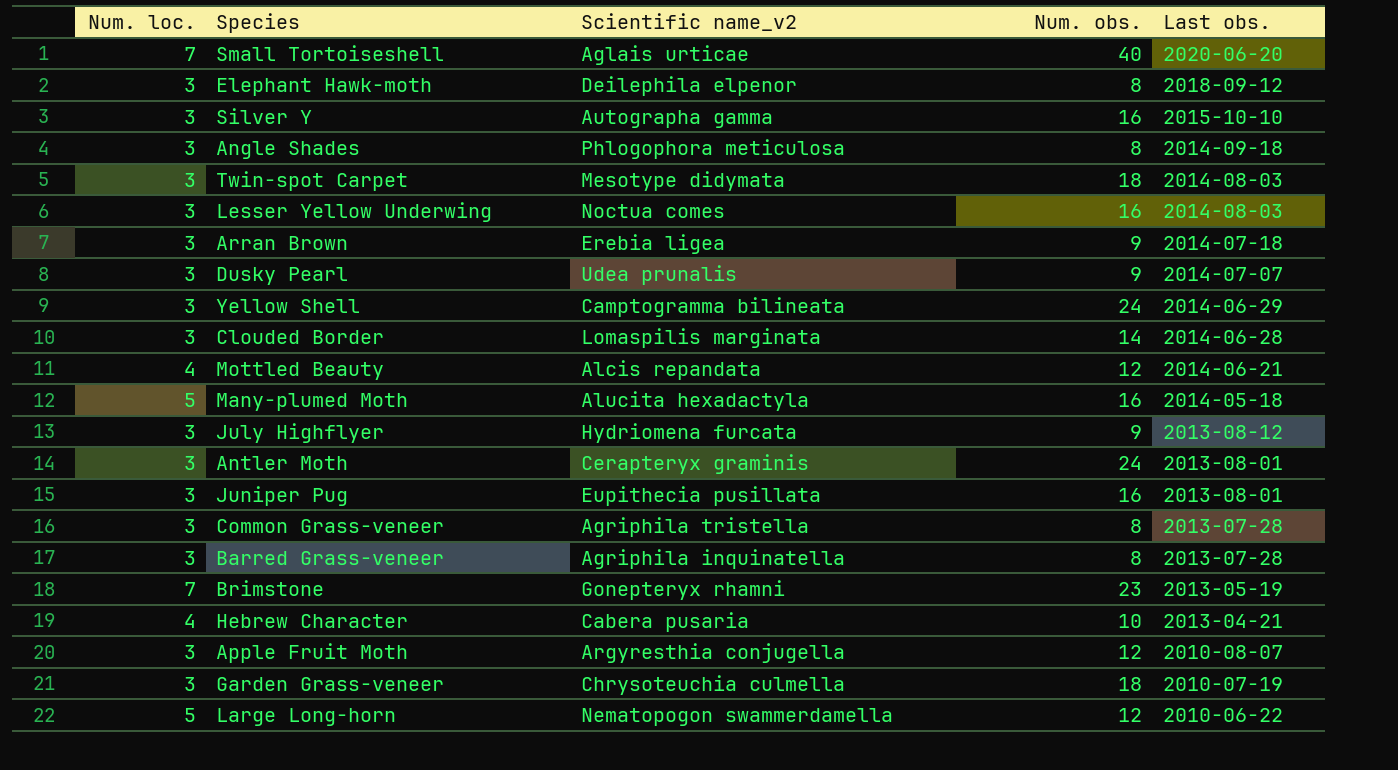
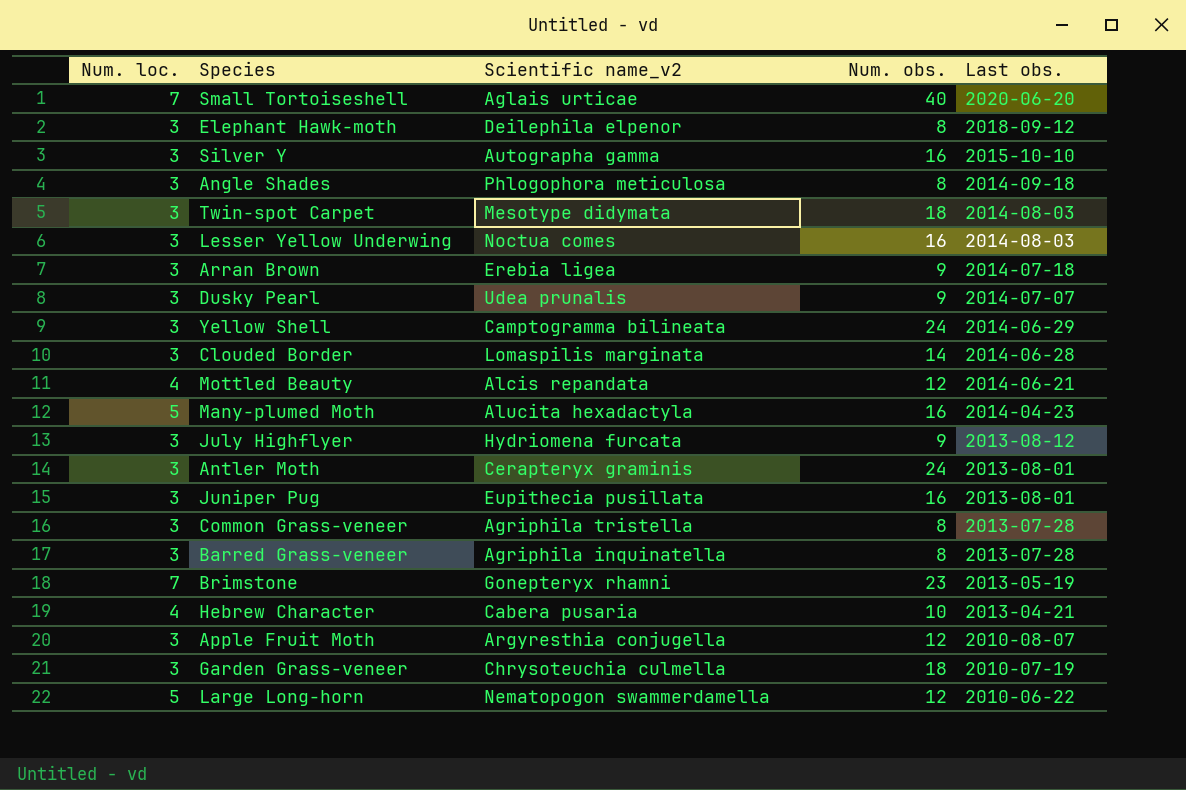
Many-plumed Moth | Last obs.: 2014-05-18 -> 2014-04-23

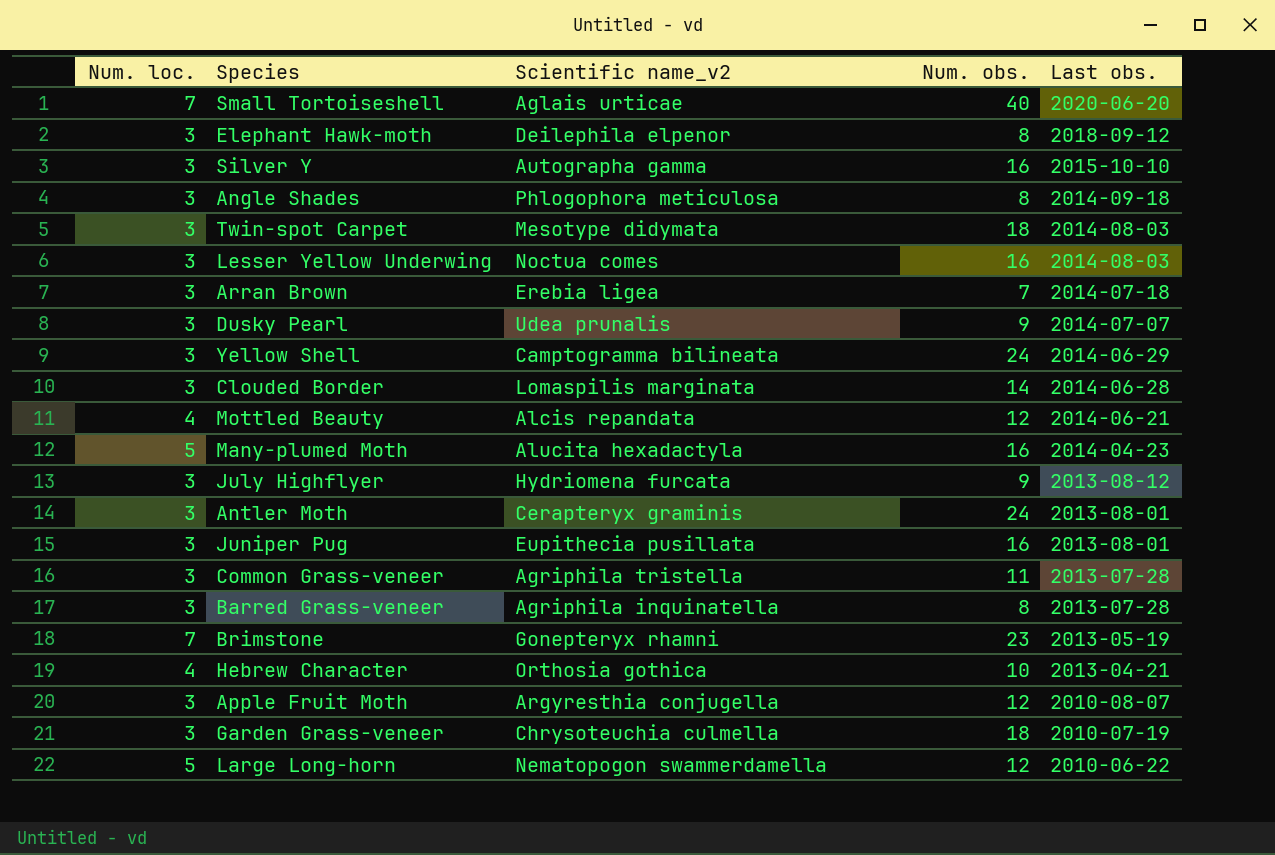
Arran Brown | Num. obs.: 9 -> 7
Common Grass-veneer | Num. obs.: 8 -> 11
Hebrew Character | Scientific name_v2: Cabera pusaria -> Orthosia gothica

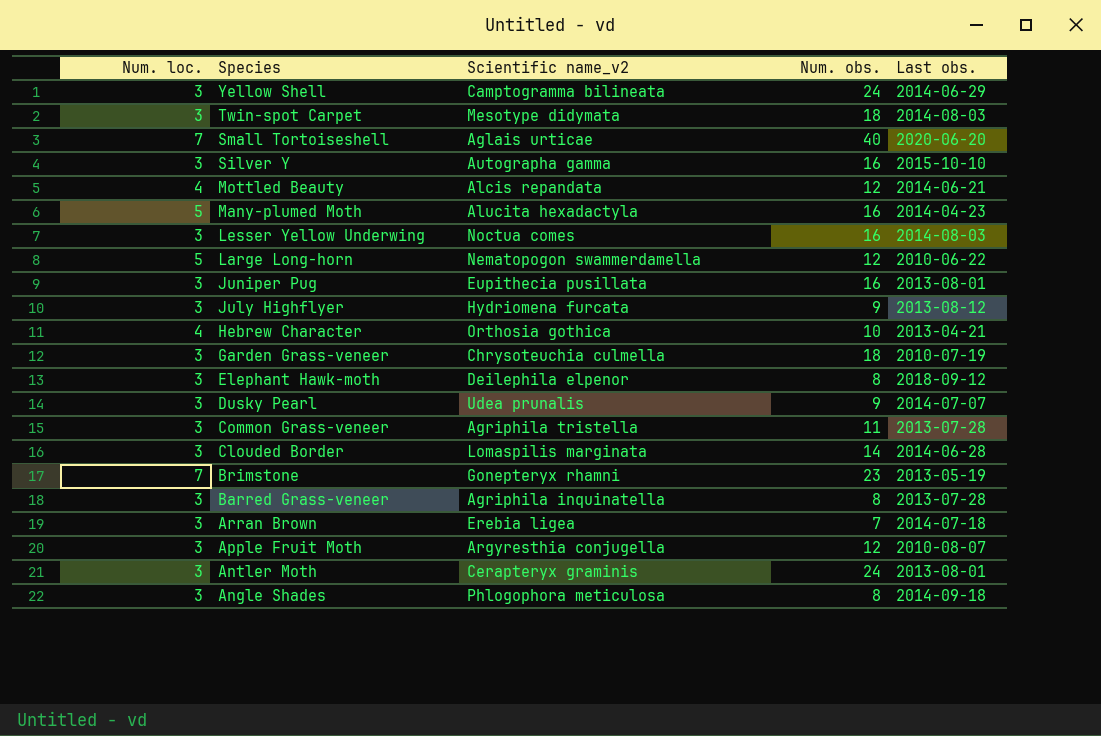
row order: Last obs. descending -> Species descending

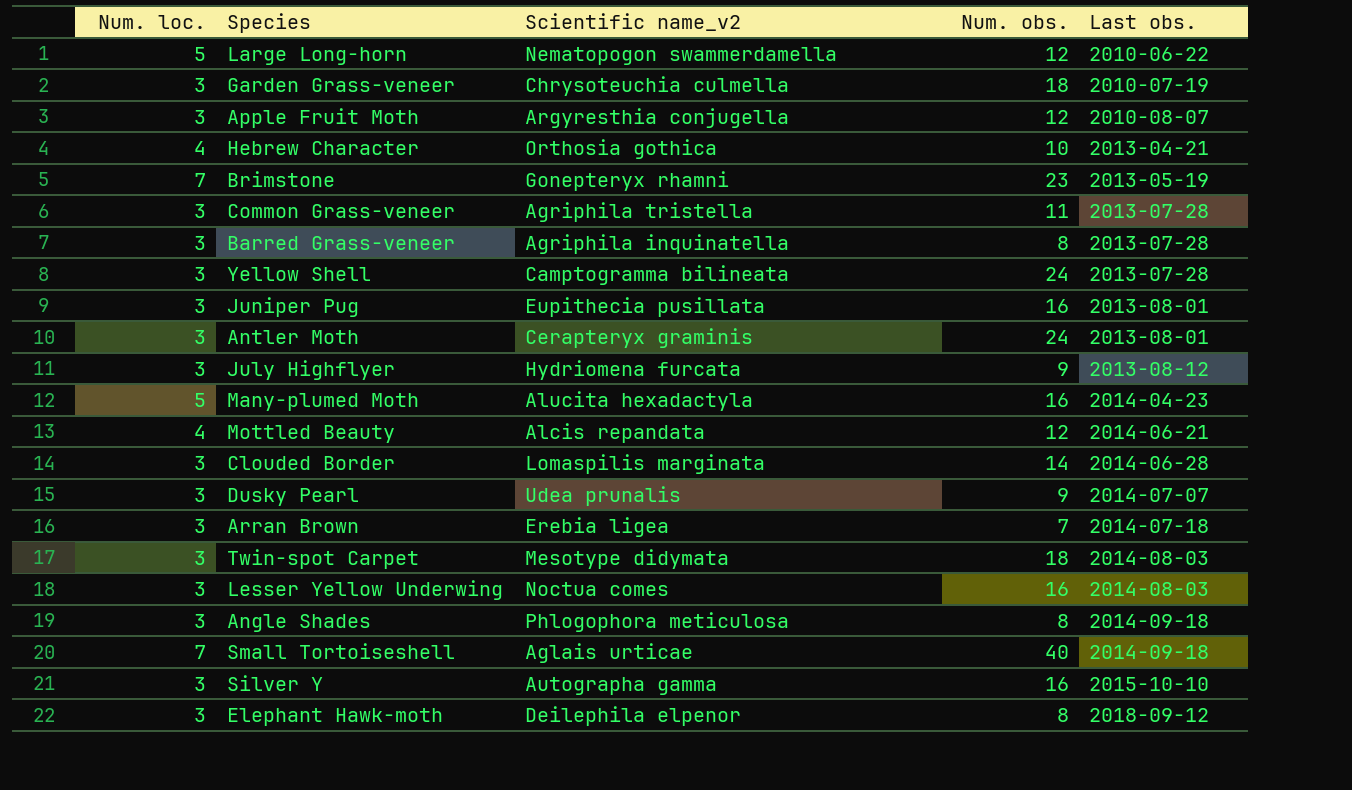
row order: Species descending -> Last obs. ascending
Yellow Shell | Last obs.: 2014-06-29 -> 2013-07-28
Small Tortoiseshell | Last obs.: 2020-06-20 -> 2014-09-18

